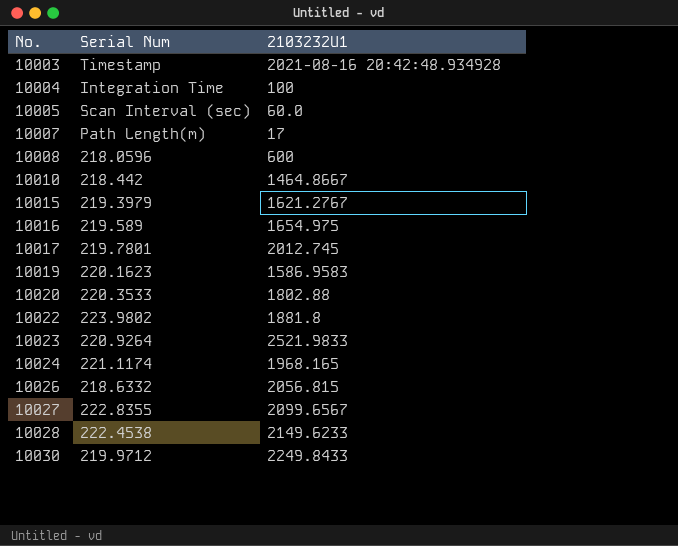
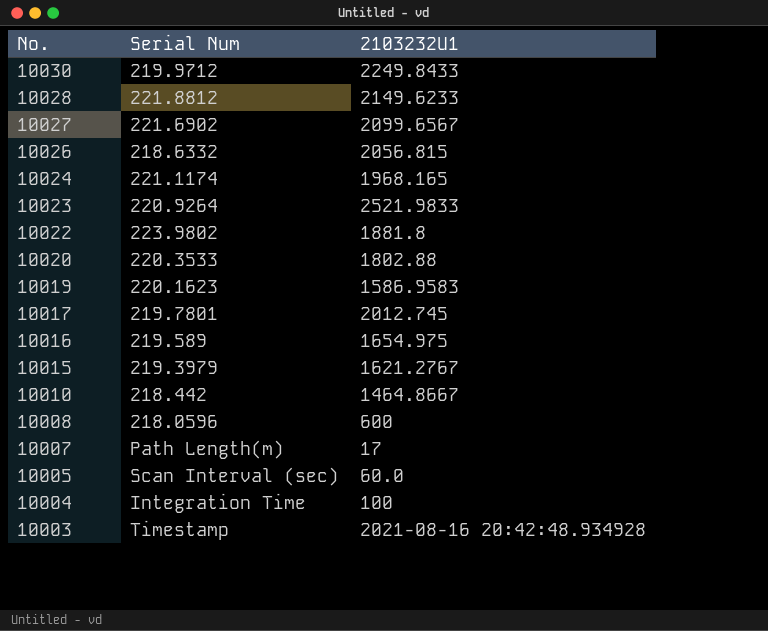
row order: No. ascending -> No. descending
10028 | Serial Num: 222.4538 -> 221.8812
10027 | Serial Num: 222.8355 -> 221.6902

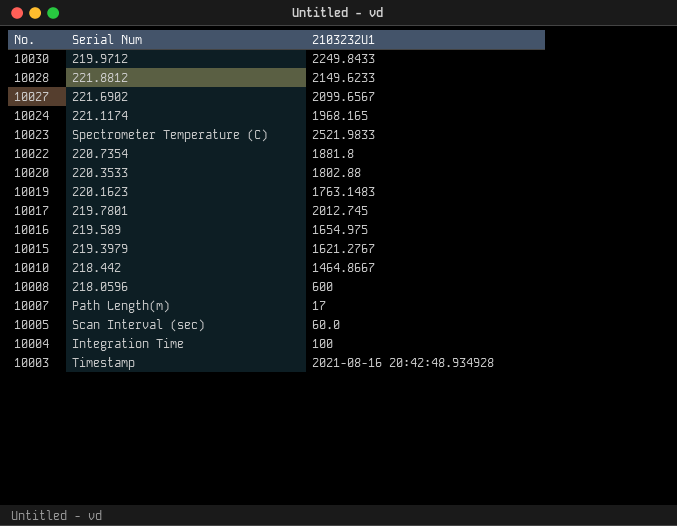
row 10026: 218.6332 | 2056.815 -> none
10023 | Serial Num: 220.9264 -> Spectrometer Temperature (C)
10022 | Serial Num: 223.9802 -> 220.7354
10019 | 2103232U1: 1586.9583 -> 1763.1483

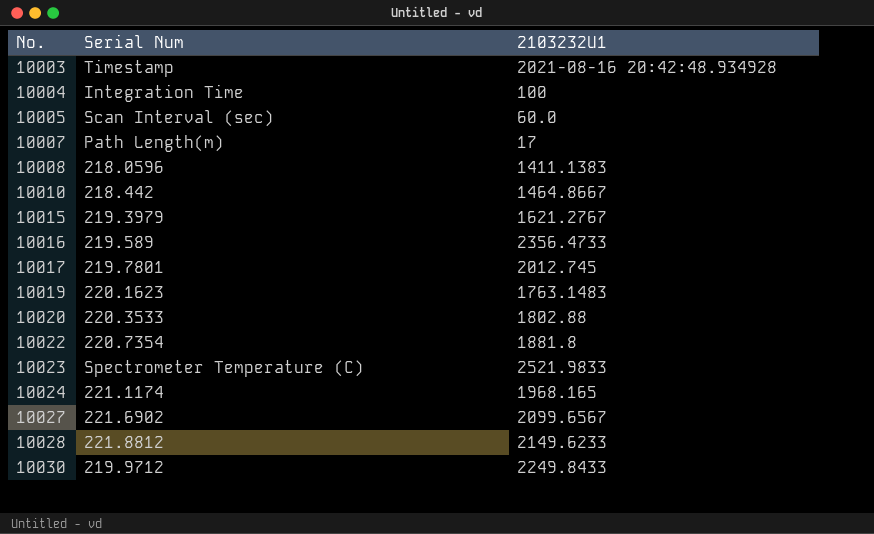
row order: No. descending -> No. ascending
10008 | 2103232U1: 600 -> 1411.1383
10016 | 2103232U1: 1654.975 -> 2356.4733

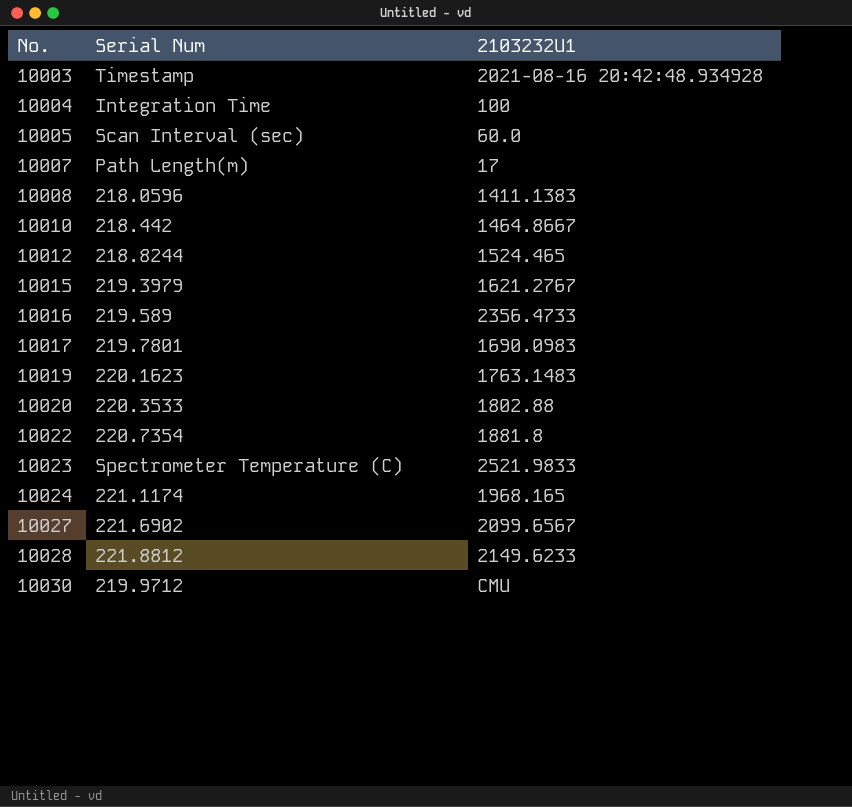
row 10012: none -> 218.8244 | 1524.465
10017 | 2103232U1: 2012.745 -> 1690.0983
10030 | 2103232U1: 2249.8433 -> CMU

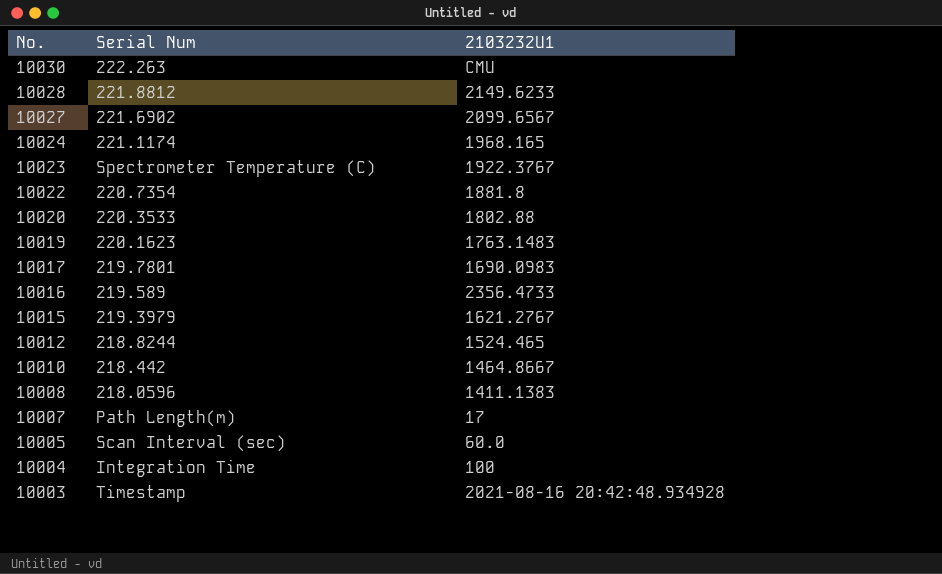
row order: No. ascending -> No. descending
10030 | Serial Num: 219.9712 -> 222.263
10023 | 2103232U1: 2521.9833 -> 1922.3767

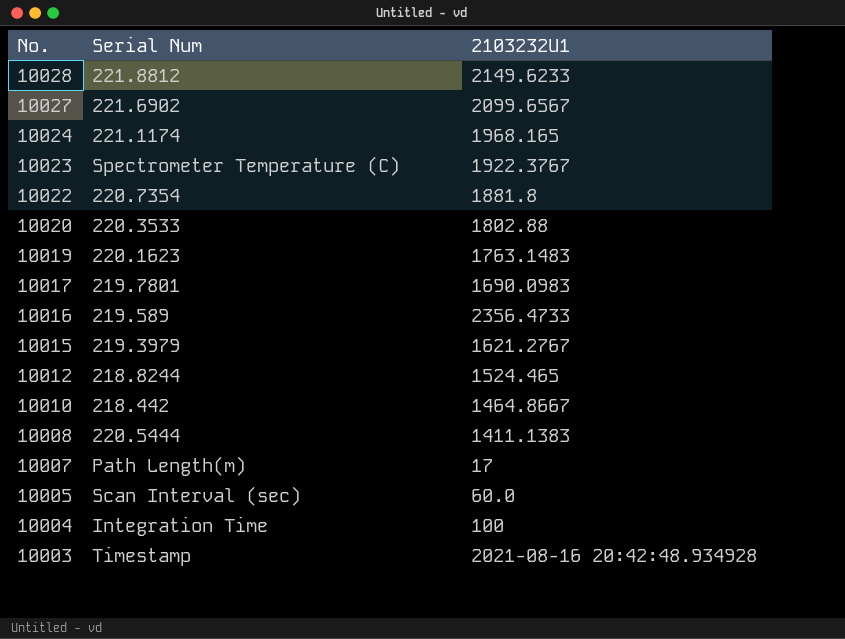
row 10030: 222.263 | CMU -> none
10008 | Serial Num: 218.0596 -> 220.5444

